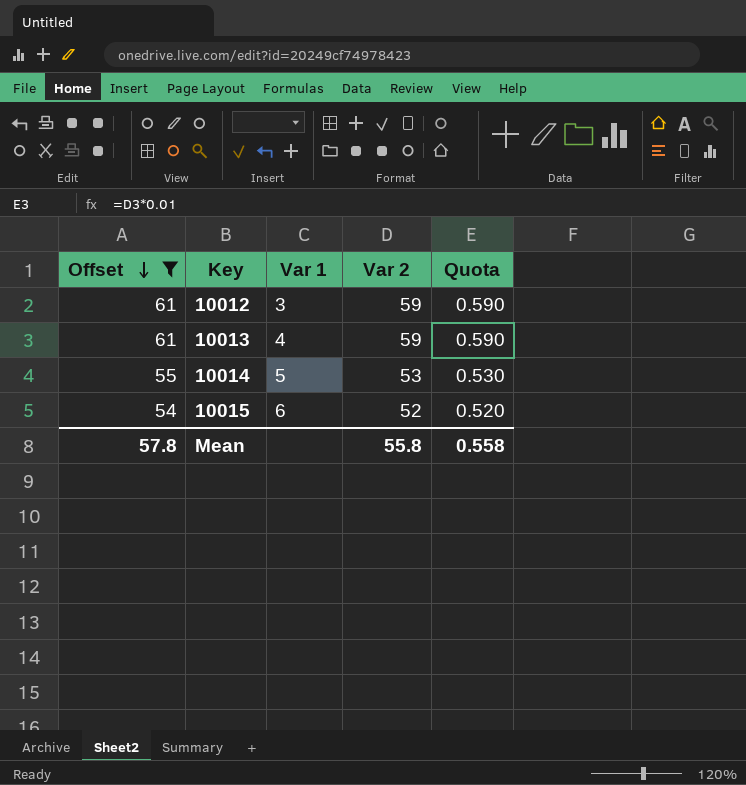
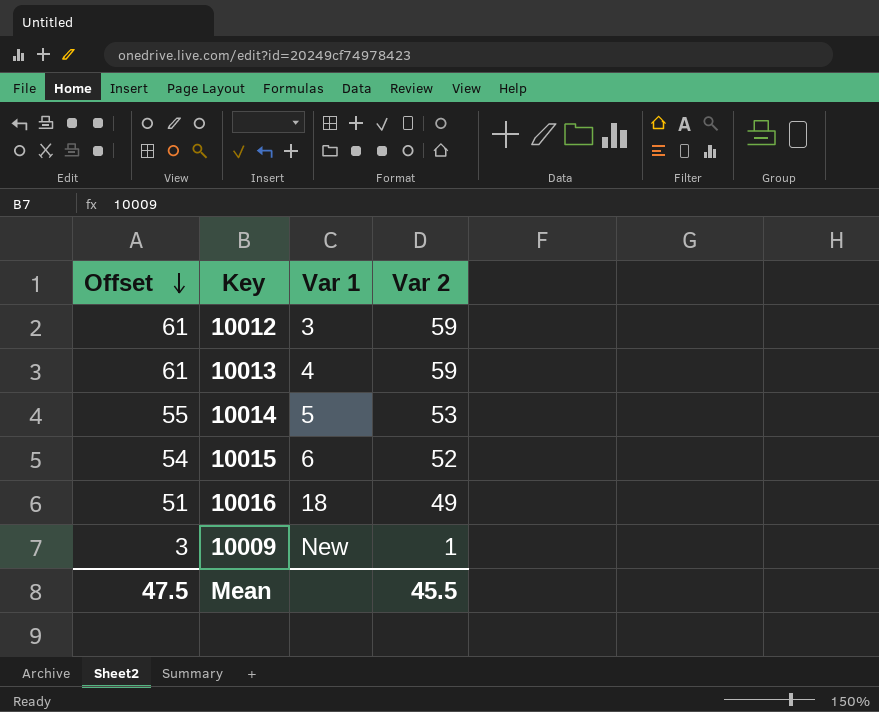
filter: Offset >= 54 -> none
column Quota | formula: [Var 2] * 0.01 -> none
Mean | Offset: 57.8 -> 47.5
Mean | Var 2: 55.8 -> 45.5

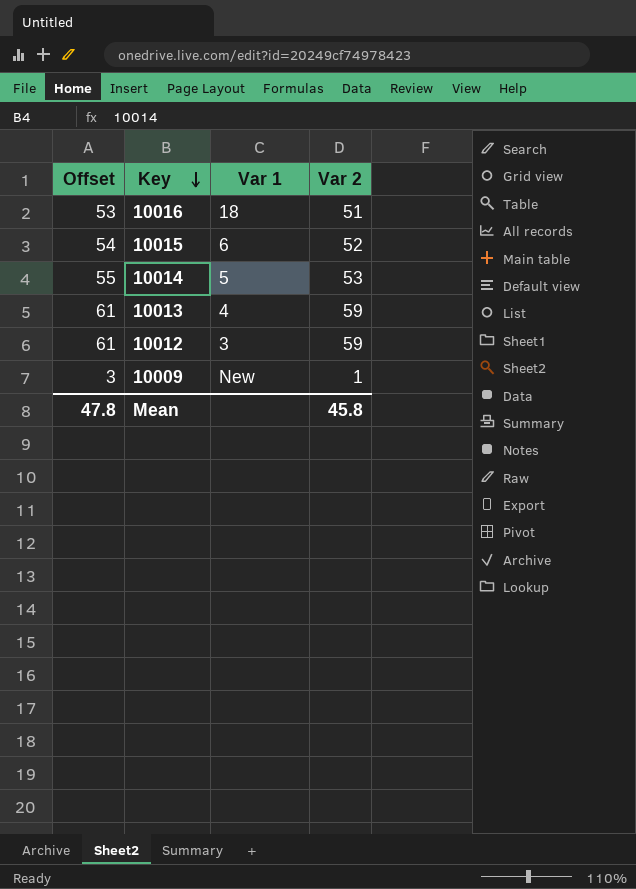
row order: Offset descending -> Key descending
10016 | Offset: 51 -> 53
10016 | Var 2: 49 -> 51
Mean | Offset: 47.5 -> 47.8
Mean | Var 2: 45.5 -> 45.8

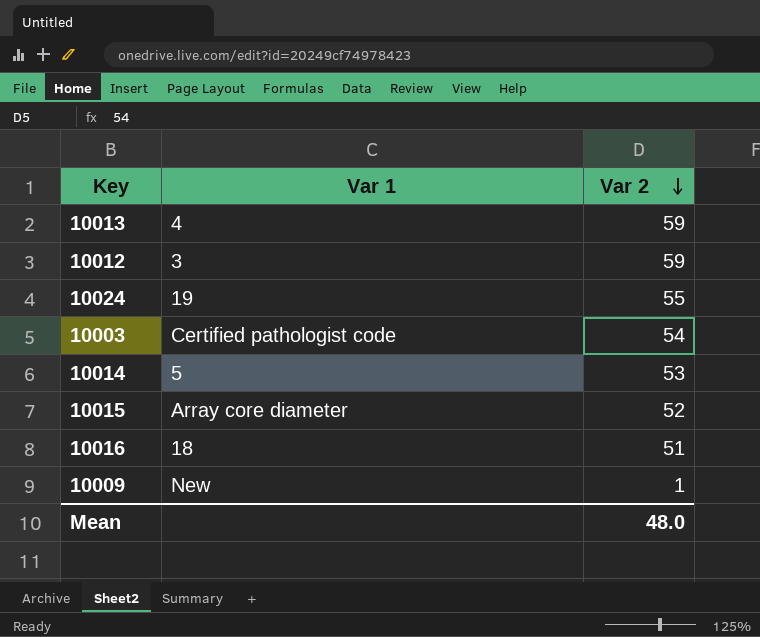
row order: Key descending -> Var 2 descending
column Offset | formula: [Var 2] + 2 -> none
row 10024: none -> 19 | 55
row 10003: none -> Certified pathologist code | 54
10015 | Var 1: 6 -> Array core diameter
Mean | Var 2: 45.8 -> 48.0

